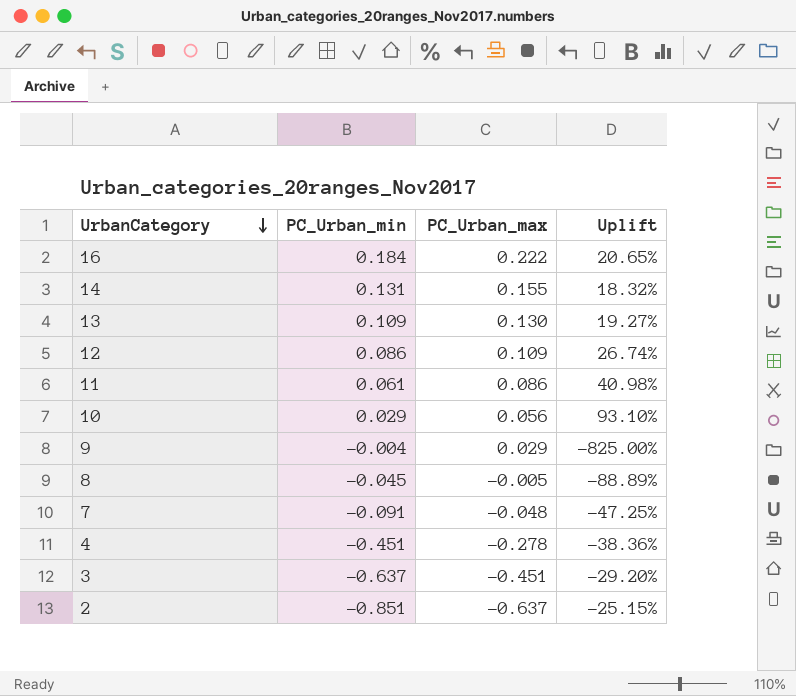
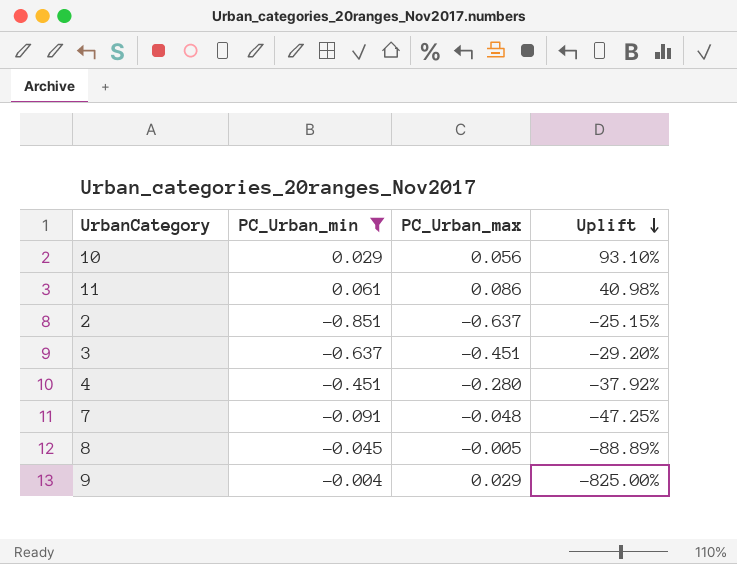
filter: none -> PC_Urban_min <= 0.061
row order: UrbanCategory descending -> Uplift descending
4 | PC_Urban_max: -0.278 -> -0.280
4 | Uplift: -38.36% -> -37.92%

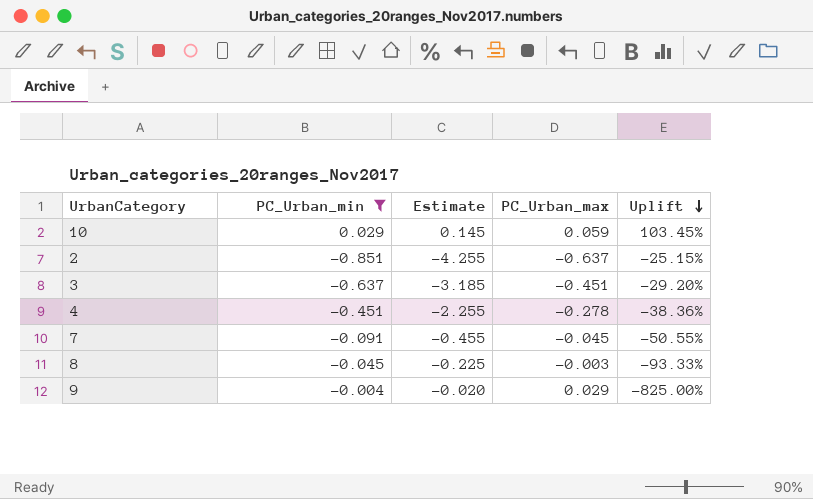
column Estimate | formula: none -> [PC_Urban_min] * 5
row 11: 0.061 | 0.086 | 40.98% -> none
10 | PC_Urban_max: 0.056 -> 0.059
10 | Uplift: 93.10% -> 103.45%
4 | PC_Urban_max: -0.280 -> -0.278
4 | Uplift: -37.92% -> -38.36%
7 | PC_Urban_max: -0.048 -> -0.045
7 | Uplift: -47.25% -> -50.55%
8 | PC_Urban_max: -0.005 -> -0.003
8 | Uplift: -88.89% -> -93.33%

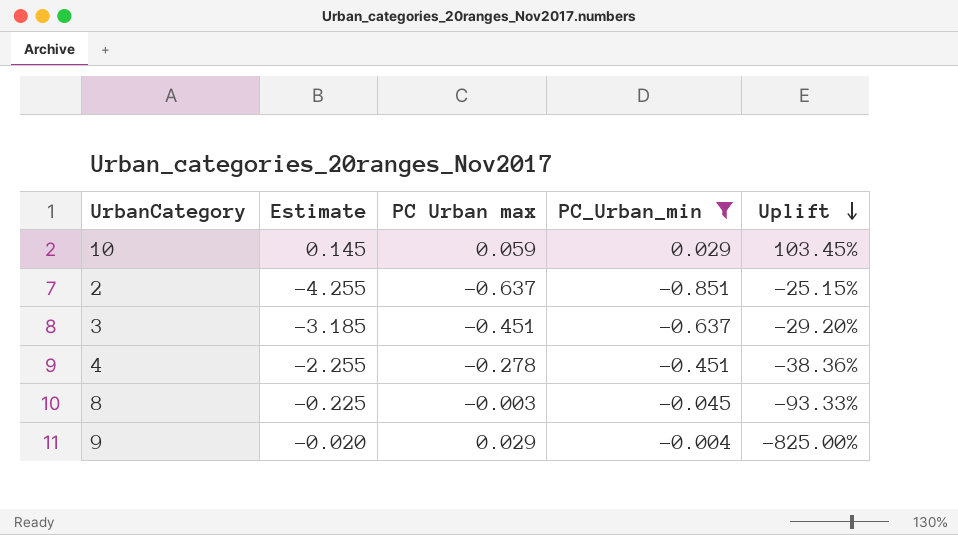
column name: PC_Urban_max -> PC Urban max
column PC_Urban_min | position: 2 -> 4
row 7: -0.091 | -0.455 | -0.045 | -50.55% -> none

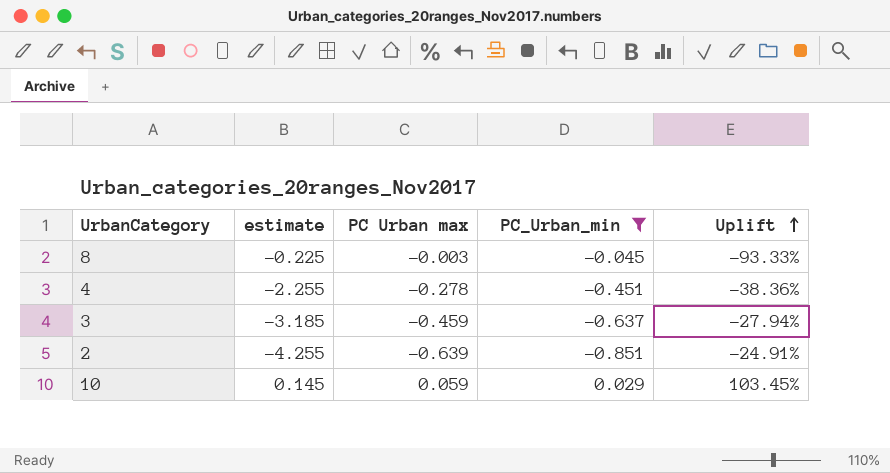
row order: Uplift descending -> Uplift ascending
column name: Estimate -> estimate
row 9: -0.020 | 0.029 | -0.004 | -825.00% -> none
3 | PC Urban max: -0.451 -> -0.459
3 | Uplift: -29.20% -> -27.94%
2 | PC Urban max: -0.637 -> -0.639
2 | Uplift: -25.15% -> -24.91%

